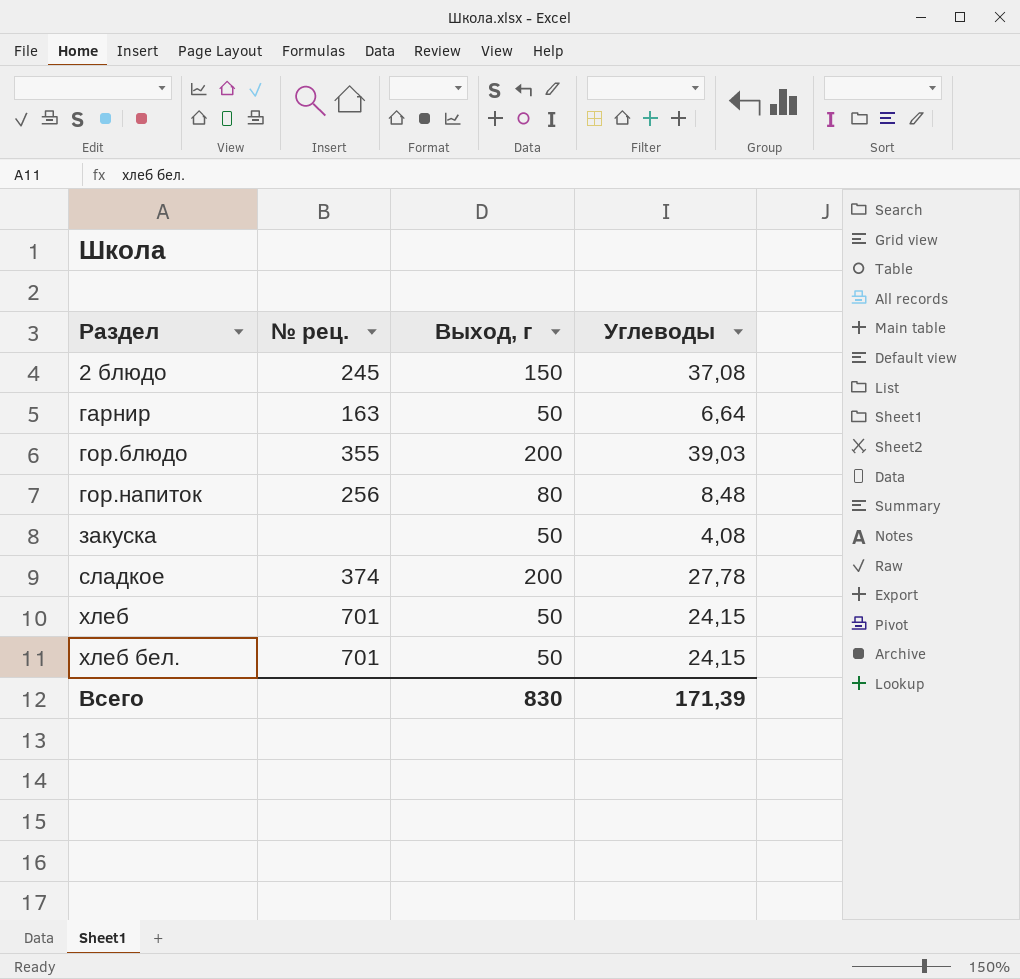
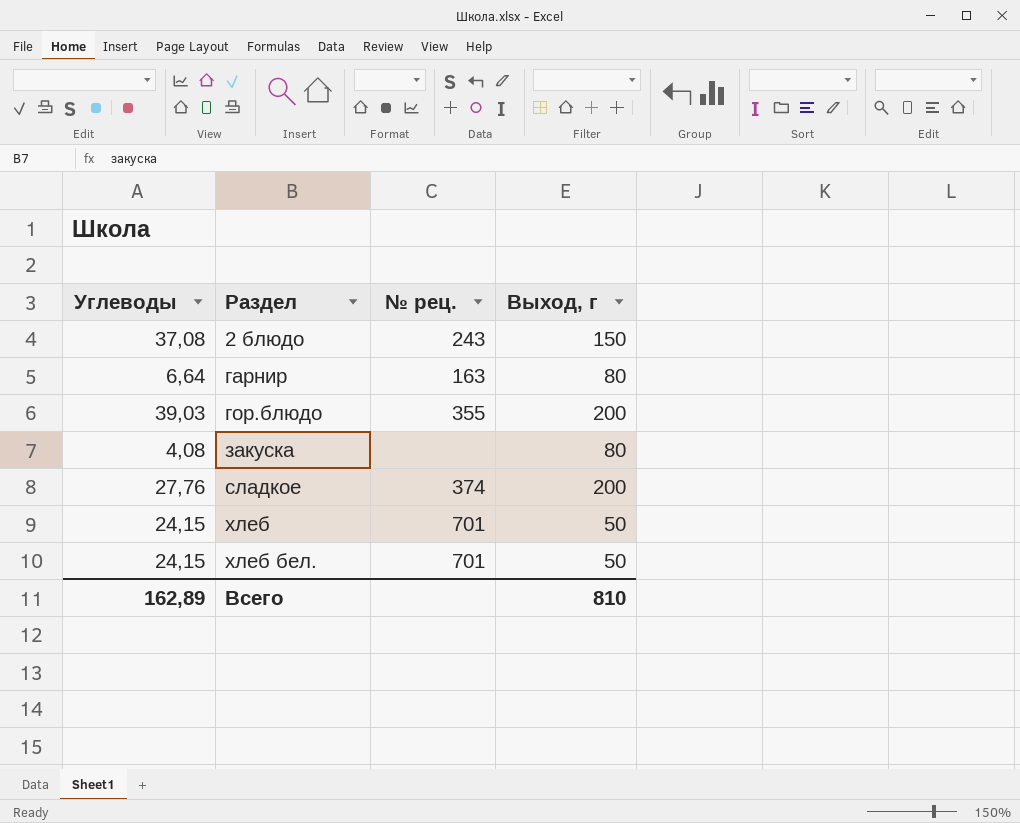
column Углеводы | position: 4 -> 1
row гор.напиток: 256 | 80 | 8,48 -> none
2 блюдо | № рец.: 245 -> 243
гарнир | Выход, г: 50 -> 80
закуска | Выход, г: 50 -> 80
сладкое | Углеводы: 27,78 -> 27,76
Всего | Углеводы: 171,39 -> 162,89
Всего | Выход, г: 830 -> 810

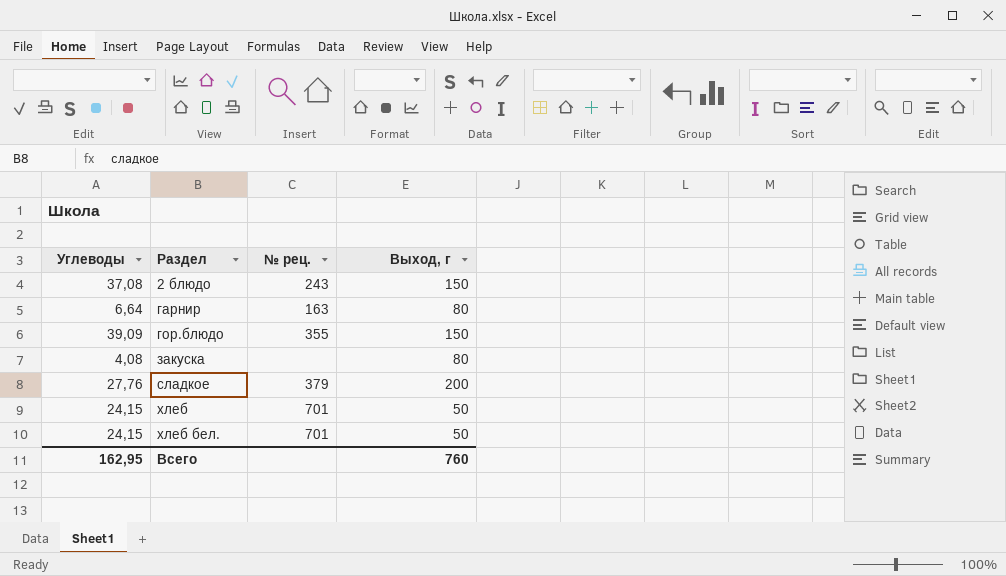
гор.блюдо | Углеводы: 39,03 -> 39,09
гор.блюдо | Выход, г: 200 -> 150
сладкое | № рец.: 374 -> 379
Всего | Углеводы: 162,89 -> 162,95
Всего | Выход, г: 810 -> 760

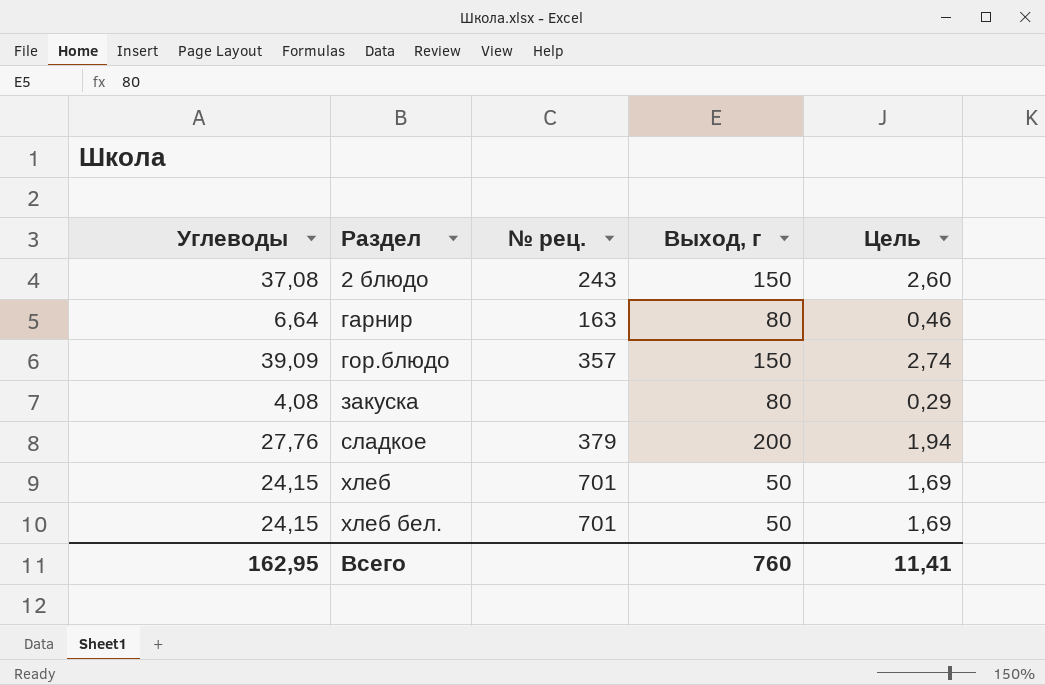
column Цель | formula: none -> [Углеводы] * 0,07
гор.блюдо | № рец.: 355 -> 357

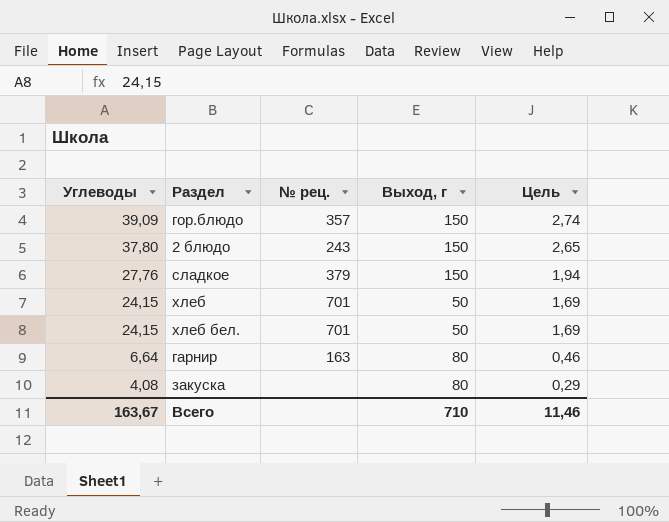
row order: Раздел ascending -> Углеводы descending
2 блюдо | Углеводы: 37,08 -> 37,80
2 блюдо | Цель: 2,60 -> 2,65
сладкое | Выход, г: 200 -> 150
Всего | Углеводы: 162,95 -> 163,67
Всего | Выход, г: 760 -> 710
Всего | Цель: 11,41 -> 11,46

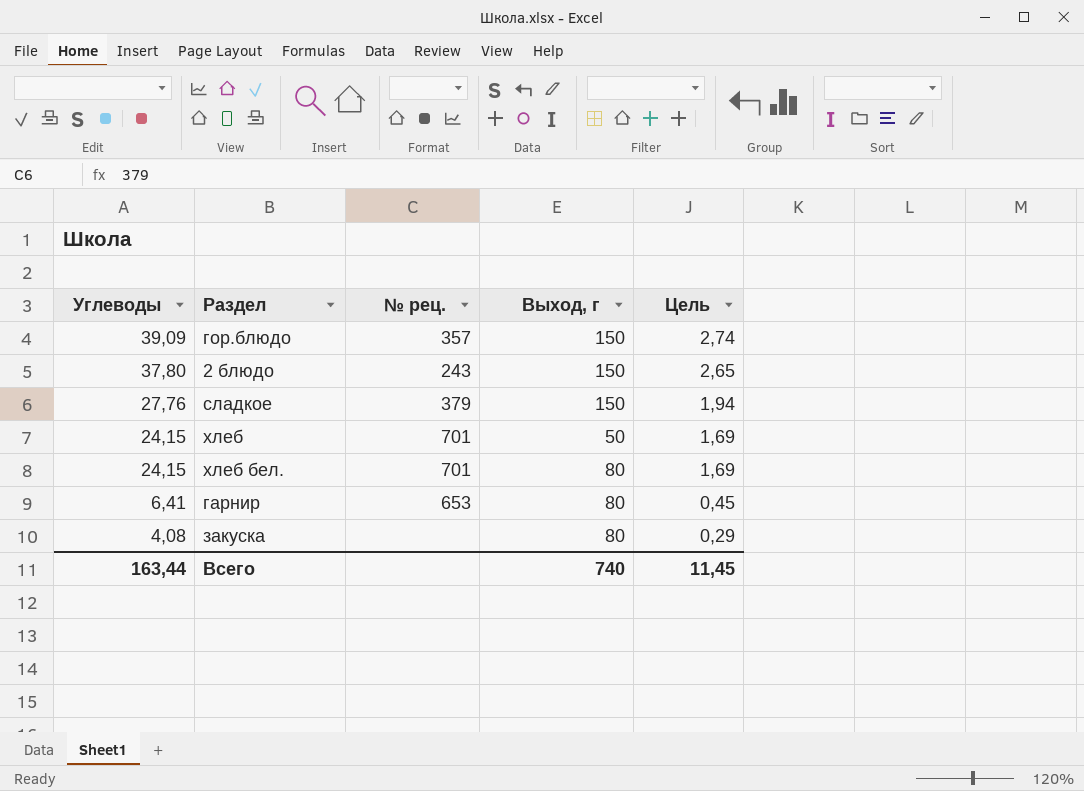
хлеб бел. | Выход, г: 50 -> 80
гарнир | Углеводы: 6,64 -> 6,41
гарнир | № рец.: 163 -> 653
гарнир | Цель: 0,46 -> 0,45
Всего | Углеводы: 163,67 -> 163,44
Всего | Выход, г: 710 -> 740
Всего | Цель: 11,46 -> 11,45

